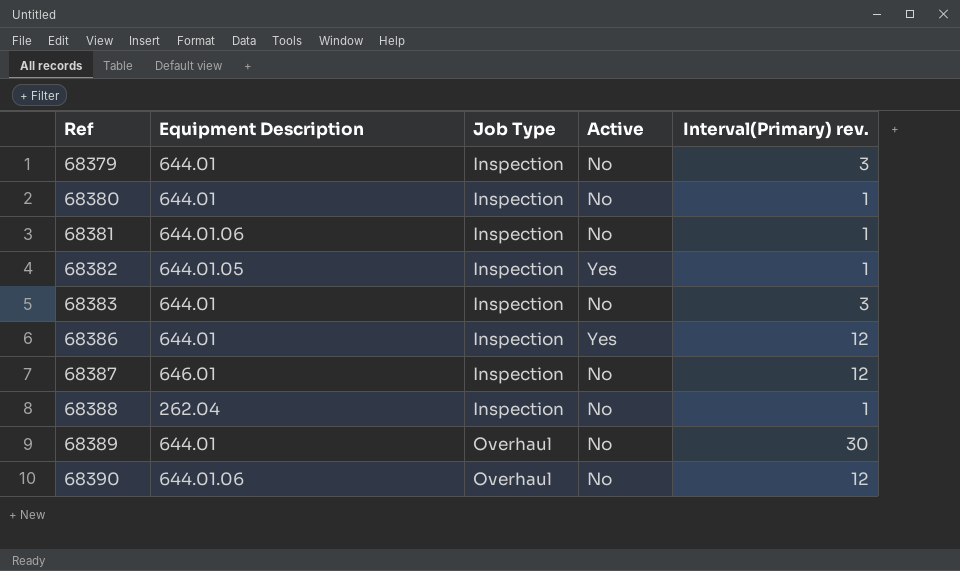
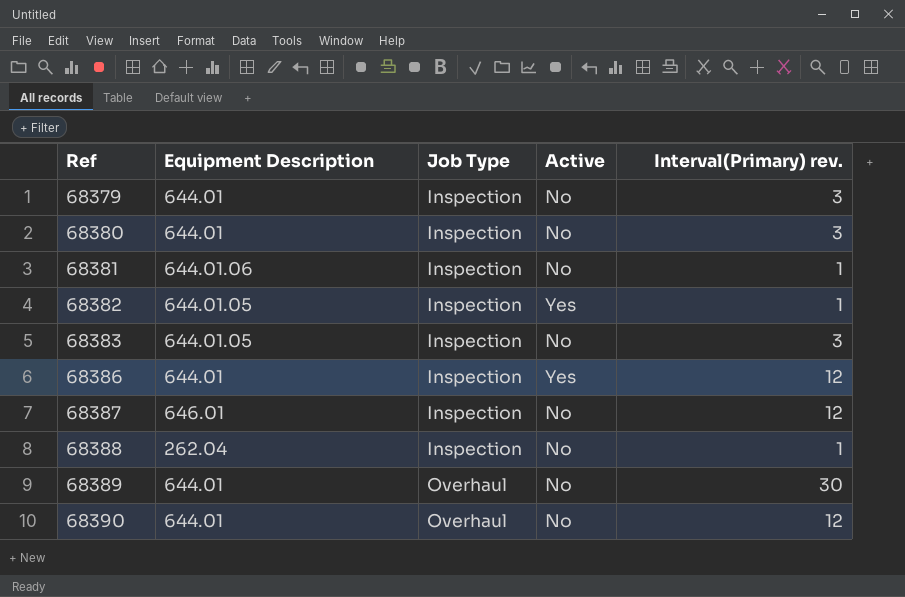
68380 | Interval(Primary) rev.: 1 -> 3
68383 | Equipment Description: 644.01 -> 644.01.05
68390 | Equipment Description: 644.01.06 -> 644.01

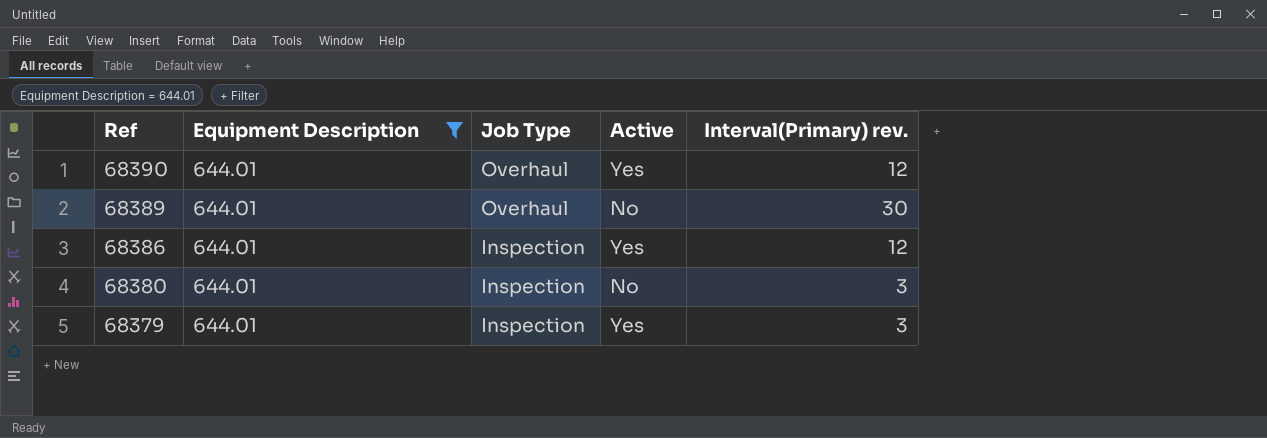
filter: none -> Equipment Description = 644.01
row order: Ref ascending -> Ref descending
68390 | Active: No -> Yes
68379 | Active: No -> Yes

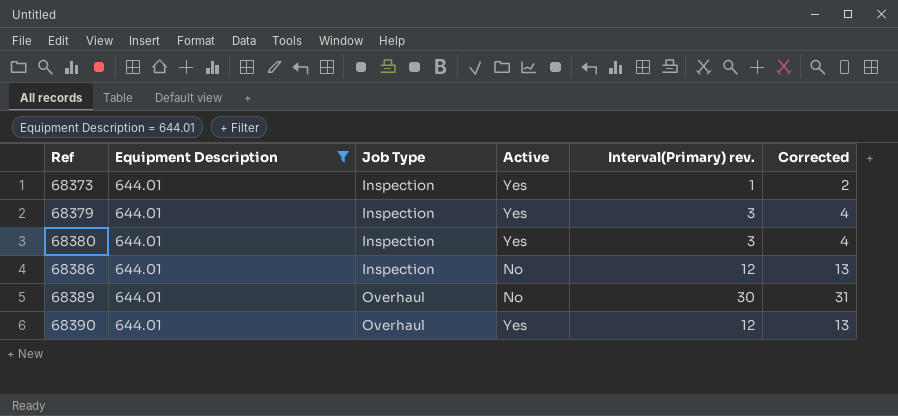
row order: Ref descending -> Ref ascending
column Corrected | formula: none -> [Interval(Primary) rev.] + 1
row 68373: none -> 644.01 | Inspection | Yes | 1 | 2
68380 | Active: No -> Yes
68386 | Active: Yes -> No

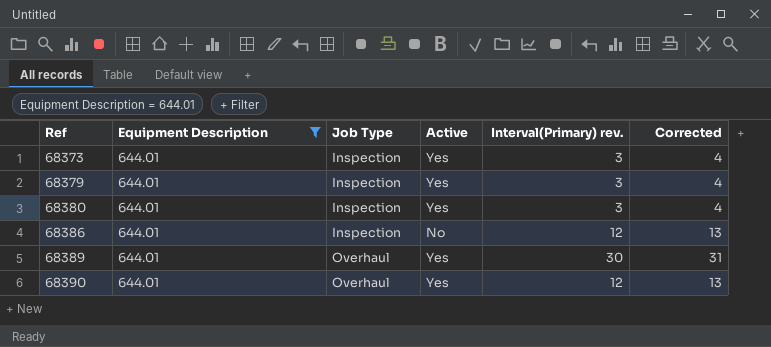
68373 | Interval(Primary) rev.: 1 -> 3
68373 | Corrected: 2 -> 4
68389 | Active: No -> Yes

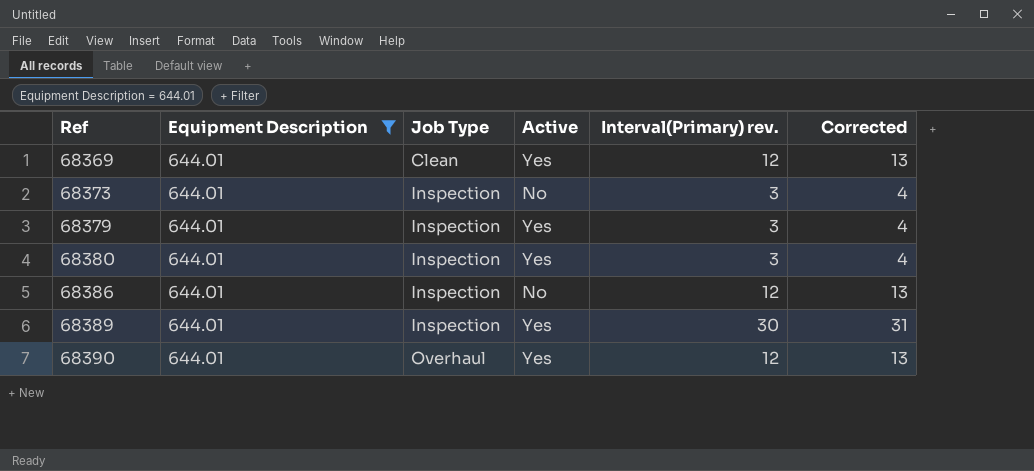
row 68369: none -> 644.01 | Clean | Yes | 12 | 13
68373 | Active: Yes -> No
68389 | Job Type: Overhaul -> Inspection

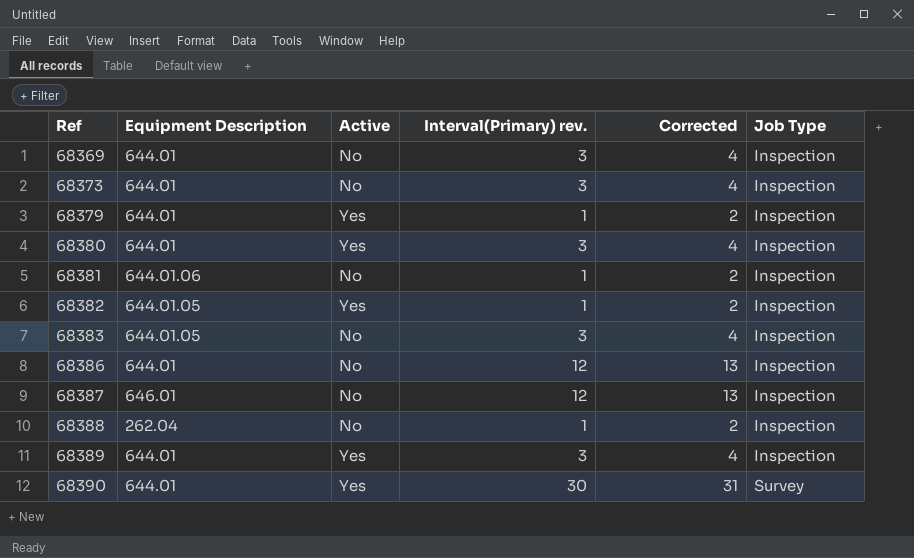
filter: Equipment Description = 644.01 -> none
column Job Type | position: 3 -> 6
68369 | Active: Yes -> No
68369 | Interval(Primary) rev.: 12 -> 3
68369 | Corrected: 13 -> 4
68369 | Job Type: Clean -> Inspection
68379 | Interval(Primary) rev.: 3 -> 1
68379 | Corrected: 4 -> 2
68389 | Interval(Primary) rev.: 30 -> 3
68389 | Corrected: 31 -> 4
68390 | Interval(Primary) rev.: 12 -> 30
68390 | Corrected: 13 -> 31
68390 | Job Type: Overhaul -> Survey

